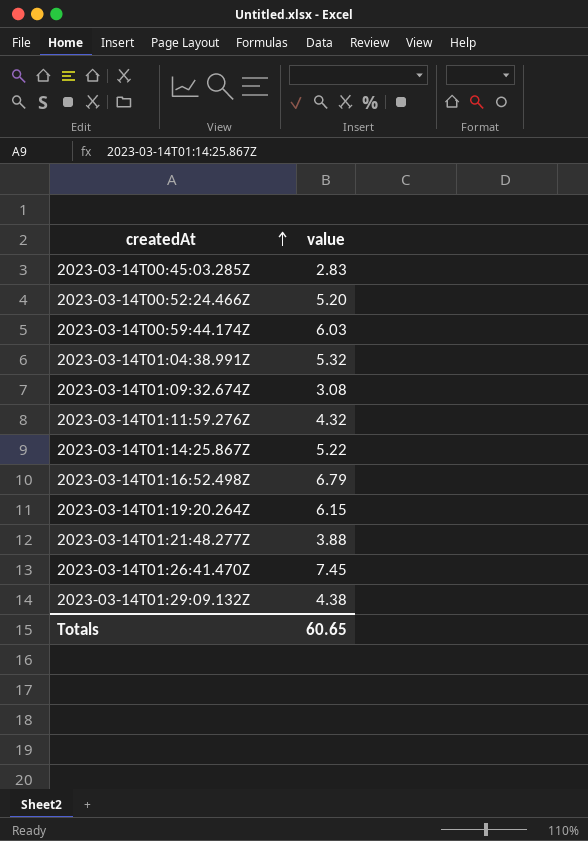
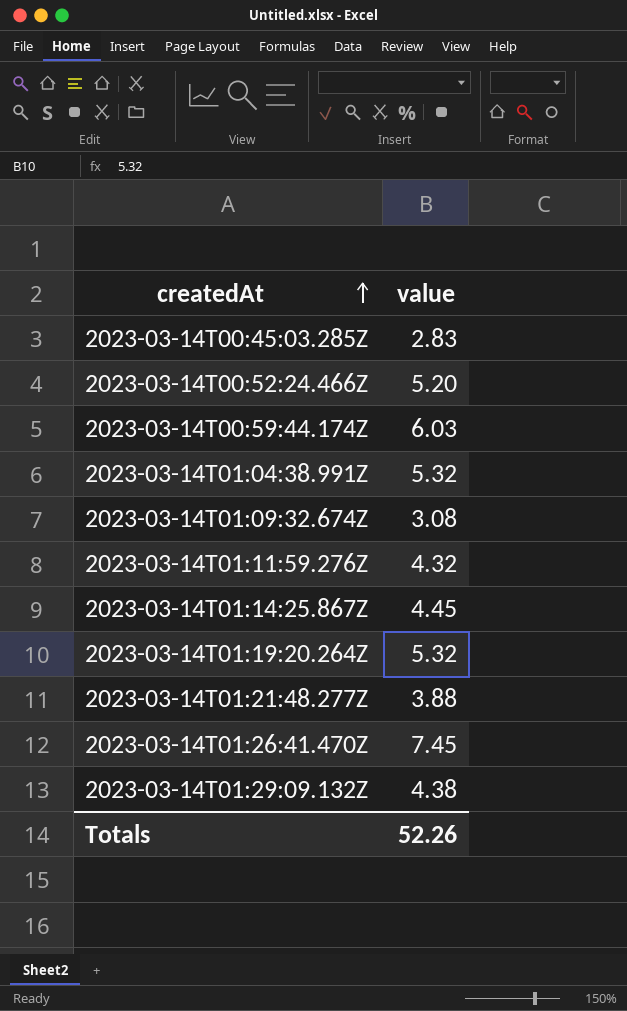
row 2023-03-14T01:16:52.498Z: 6.79 -> none
2023-03-14T01:14:25.867Z | value: 5.22 -> 4.45
2023-03-14T01:19:20.264Z | value: 6.15 -> 5.32
Totals | value: 60.65 -> 52.26

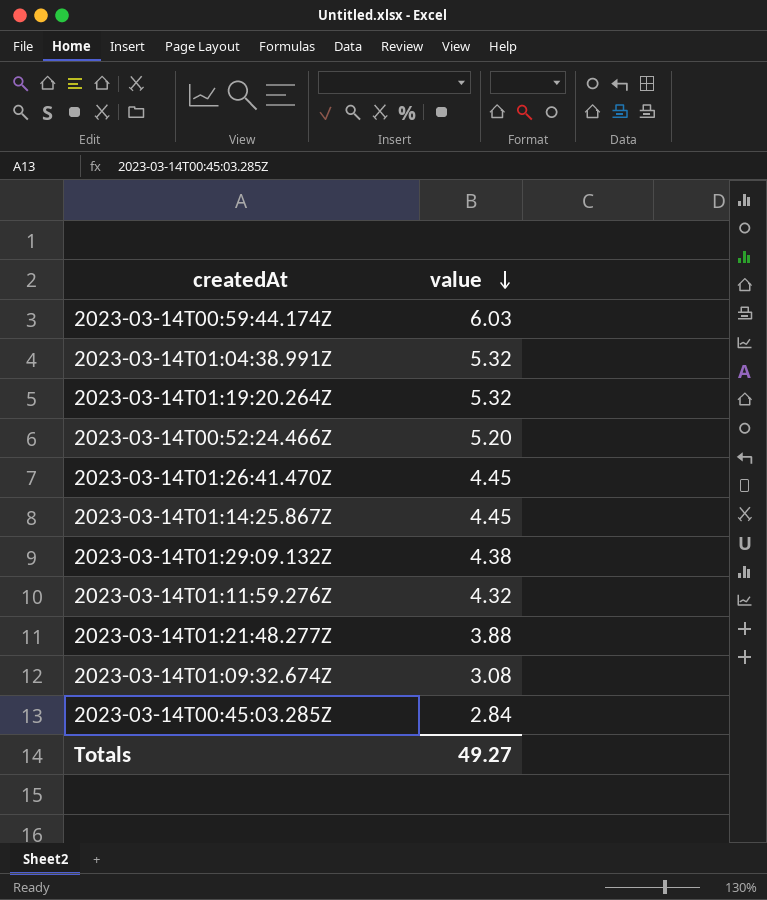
row order: createdAt ascending -> value descending
2023-03-14T01:26:41.470Z | value: 7.45 -> 4.45
2023-03-14T00:45:03.285Z | value: 2.83 -> 2.84
Totals | value: 52.26 -> 49.27

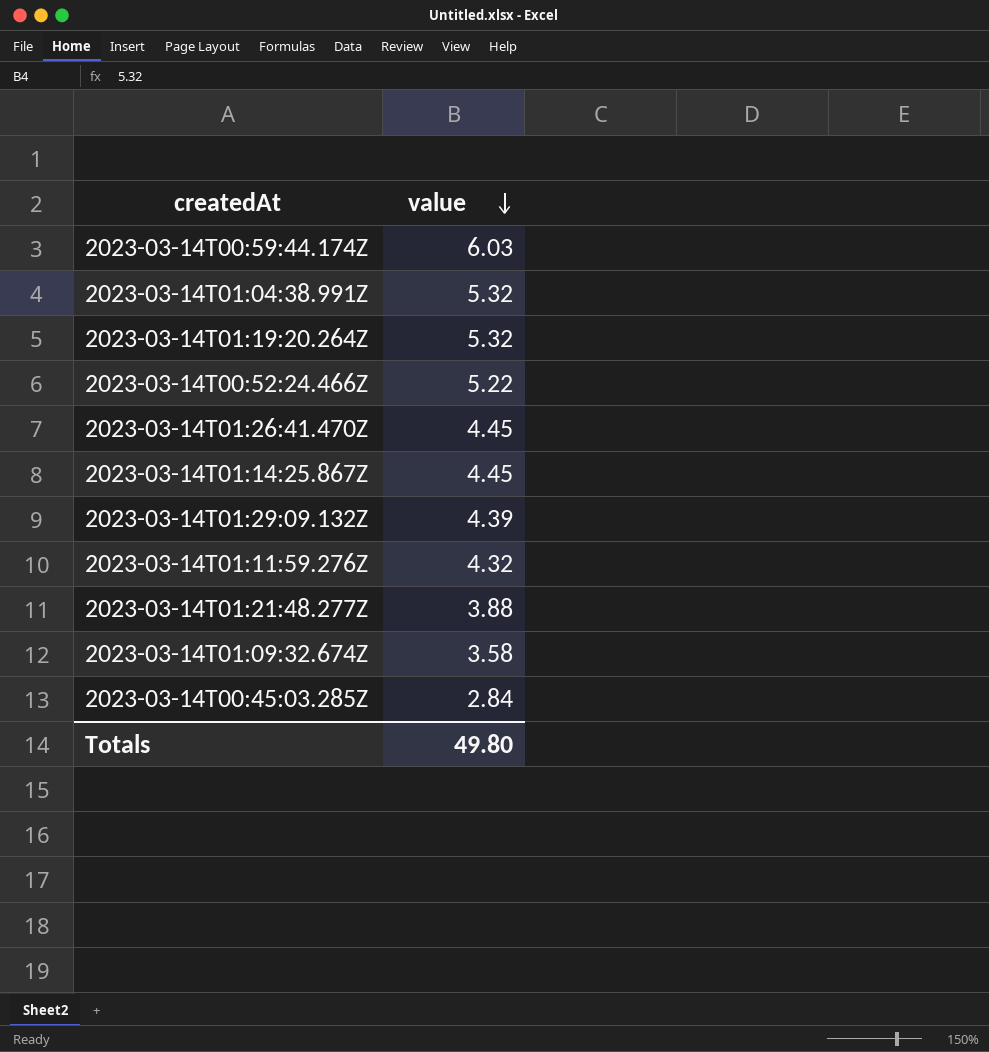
2023-03-14T00:52:24.466Z | value: 5.20 -> 5.22
2023-03-14T01:29:09.132Z | value: 4.38 -> 4.39
2023-03-14T01:09:32.674Z | value: 3.08 -> 3.58
Totals | value: 49.27 -> 49.80

